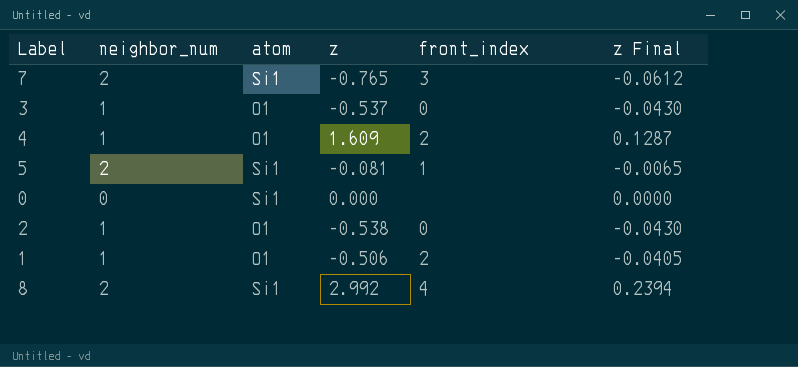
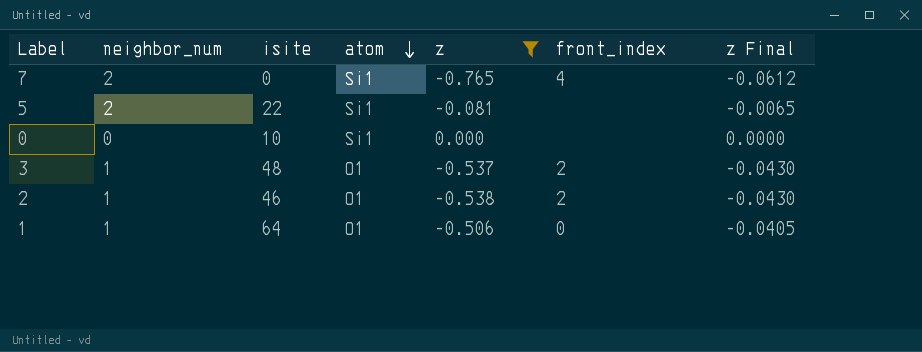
filter: none -> z <= 0.000
row order: none -> atom descending
column isite | position: none -> 3
7 | front_index: 3 -> 4
5 | front_index: 1 -> none
3 | front_index: 0 -> 2
2 | front_index: 0 -> 2
1 | front_index: 2 -> 0

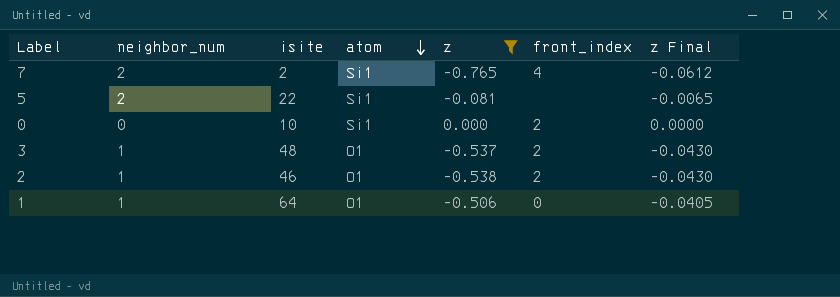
7 | isite: 0 -> 2
0 | front_index: none -> 2

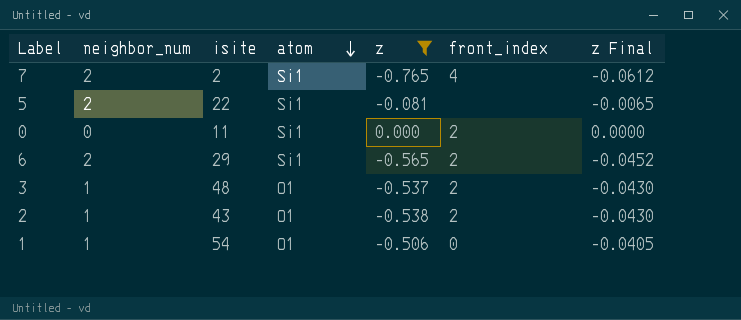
0 | isite: 10 -> 11
row 6: none -> 2 | 29 | Si1 | -0.565 | 2 | -0.0452
2 | isite: 46 -> 43
1 | isite: 64 -> 54

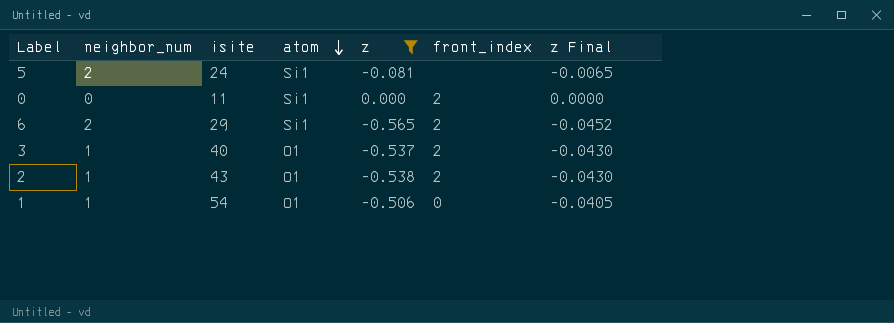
row 7: 2 | 2 | Si1 | -0.765 | 4 | -0.0612 -> none
5 | isite: 22 -> 24
3 | isite: 48 -> 40

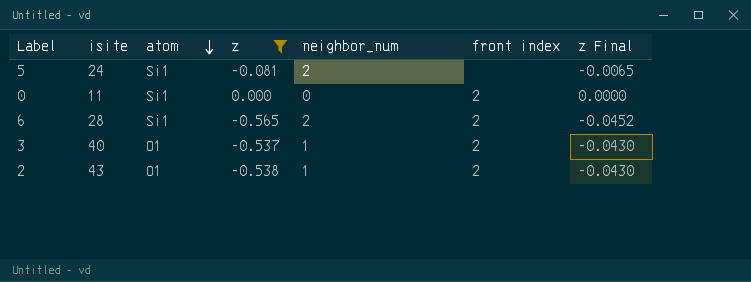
column neighbor_num | position: 2 -> 5
column name: front_index -> front index
row 1: 1 | 54 | O1 | -0.506 | 0 | -0.0405 -> none
6 | isite: 29 -> 28

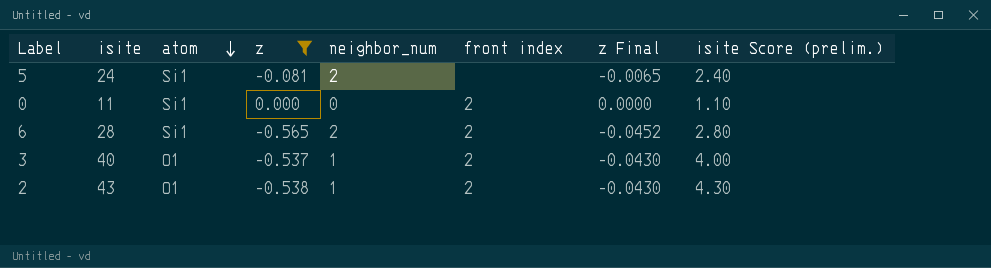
column isite Score (prelim.) | formula: none -> [isite] * 0.1

